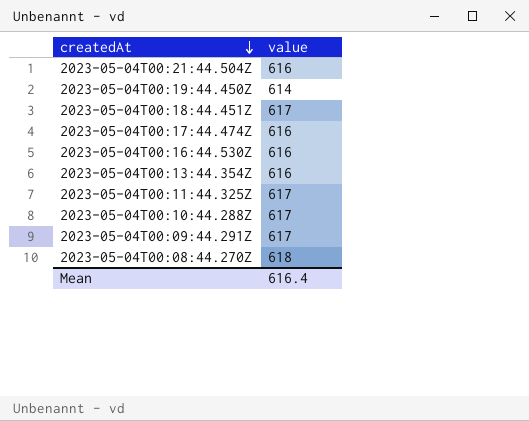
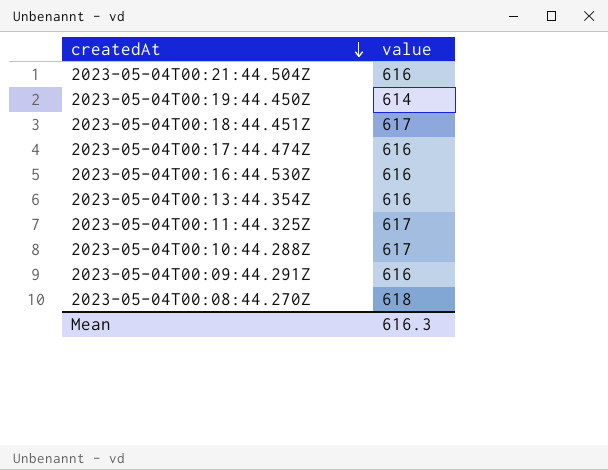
2023-05-04T00:09:44.291Z | value: 617 -> 616
Mean | value: 616.4 -> 616.3

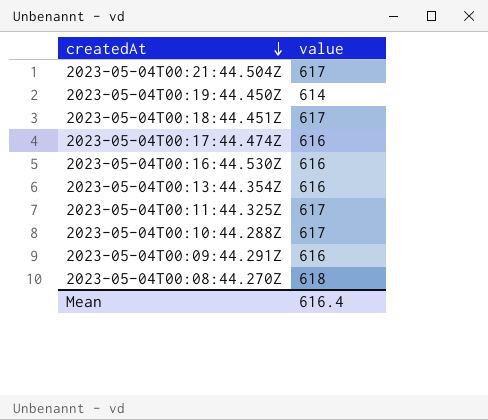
2023-05-04T00:21:44.504Z | value: 616 -> 617
Mean | value: 616.3 -> 616.4

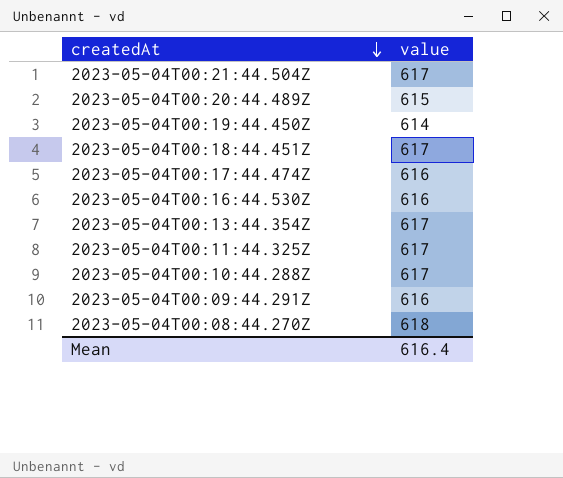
row 2023-05-04T00:20:44.489Z: none -> 615
2023-05-04T00:13:44.354Z | value: 616 -> 617

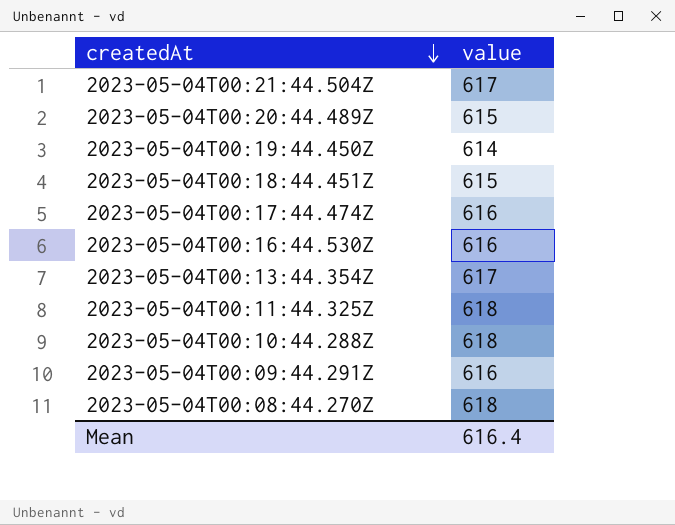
2023-05-04T00:18:44.451Z | value: 617 -> 615
2023-05-04T00:11:44.325Z | value: 617 -> 618
2023-05-04T00:10:44.288Z | value: 617 -> 618

